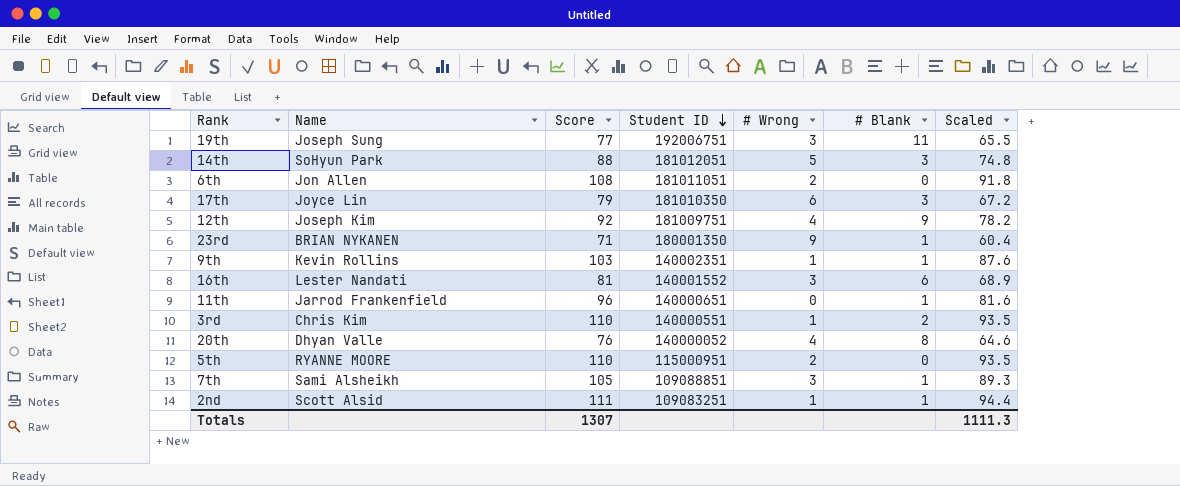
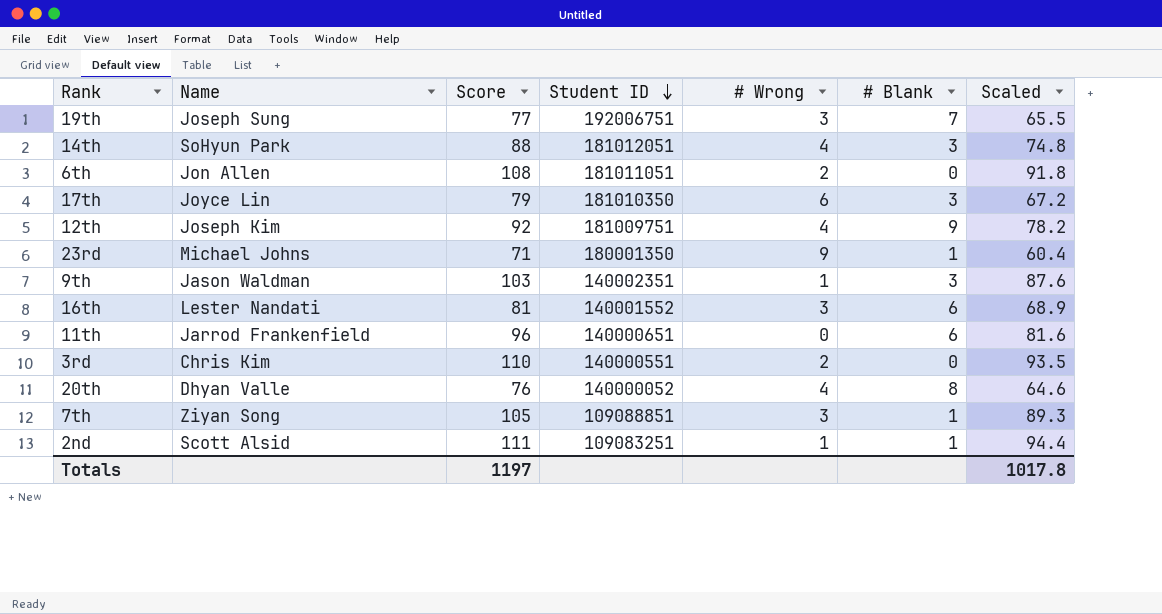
row 5th: RYANNE MOORE | 110 | 115000951 | 2 | 0 | 93.5 -> none
19th | # Blank: 11 -> 7
14th | # Wrong: 5 -> 4
23rd | Name: BRIAN NYKANEN -> Michael Johns
9th | Name: Kevin Rollins -> Jason Waldman
9th | # Blank: 1 -> 3
11th | # Blank: 1 -> 6
3rd | # Wrong: 1 -> 2
3rd | # Blank: 2 -> 0
7th | Name: Sami Alsheikh -> Ziyan Song
Totals | Score: 1307 -> 1197
Totals | Scaled: 1111.3 -> 1017.8

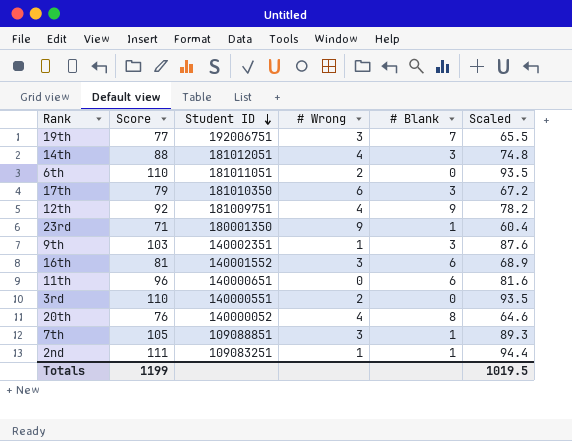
column Name | position: 2 -> none
6th | Score: 108 -> 110
6th | Scaled: 91.8 -> 93.5
Totals | Score: 1197 -> 1199
Totals | Scaled: 1017.8 -> 1019.5

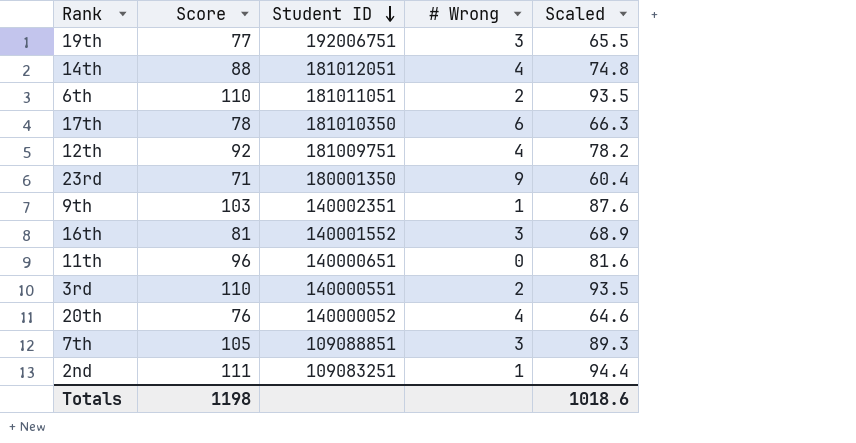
column # Blank | position: 5 -> none
17th | Score: 79 -> 78
17th | Scaled: 67.2 -> 66.3
Totals | Score: 1199 -> 1198
Totals | Scaled: 1019.5 -> 1018.6

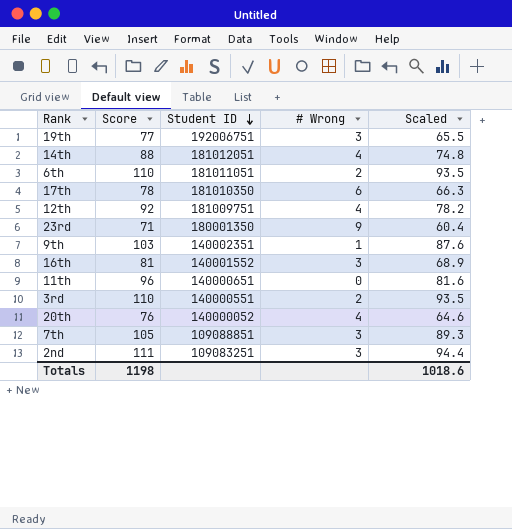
2nd | # Wrong: 1 -> 3

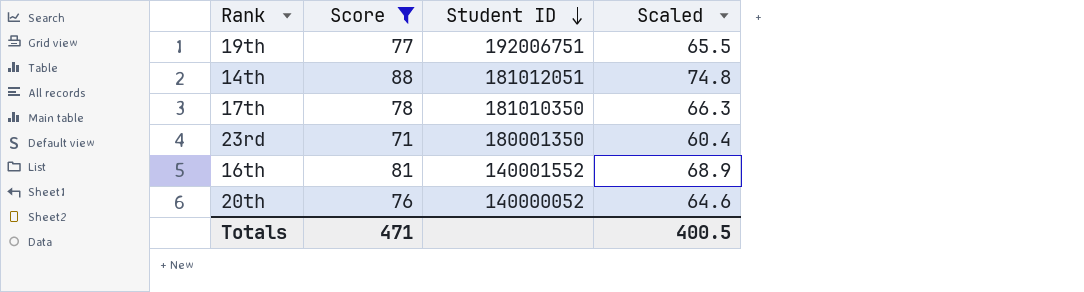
filter: none -> Score <= 88
column # Wrong | position: 4 -> none
Totals | Score: 1198 -> 471
Totals | Scaled: 1018.6 -> 400.5

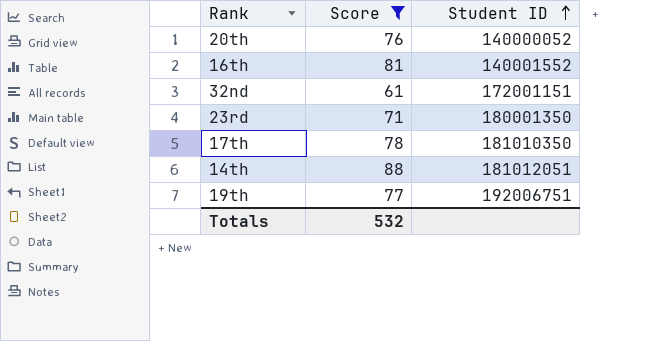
row order: Student ID descending -> Student ID ascending
column Scaled | formula: [Score] * 0.85 -> none
row 32nd: none -> 61 | 172001151
Totals | Score: 471 -> 532

